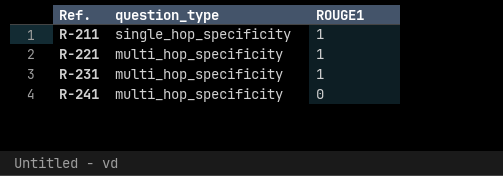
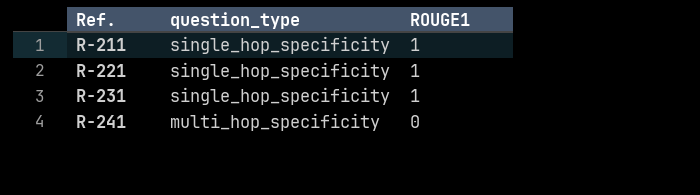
R-221 | question_type: multi_hop_specificity -> single_hop_specificity
R-231 | question_type: multi_hop_specificity -> single_hop_specificity

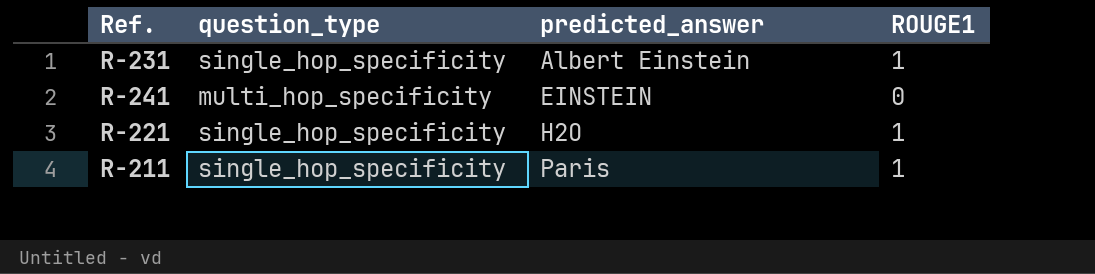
row order: Ref. ascending -> predicted_answer ascending
column predicted_answer | position: none -> 3

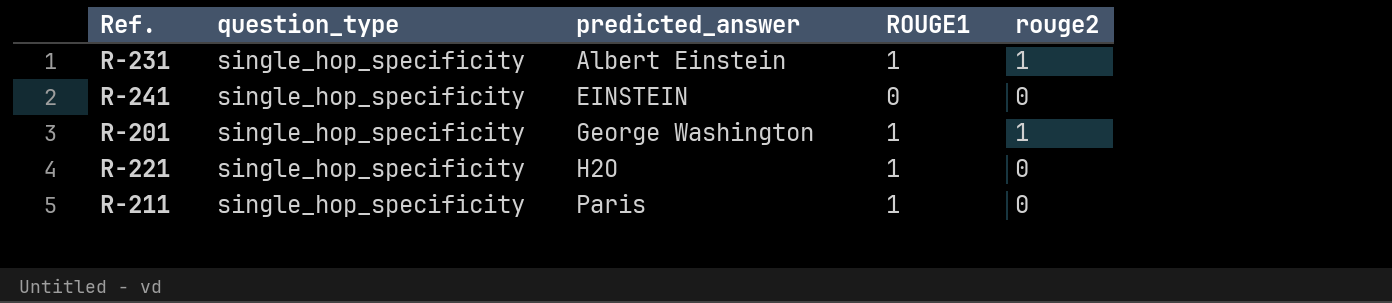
column rouge2 | position: none -> 5
R-241 | question_type: multi_hop_specificity -> single_hop_specificity
row R-201: none -> single_hop_specificity | George Washington | 1 | 1

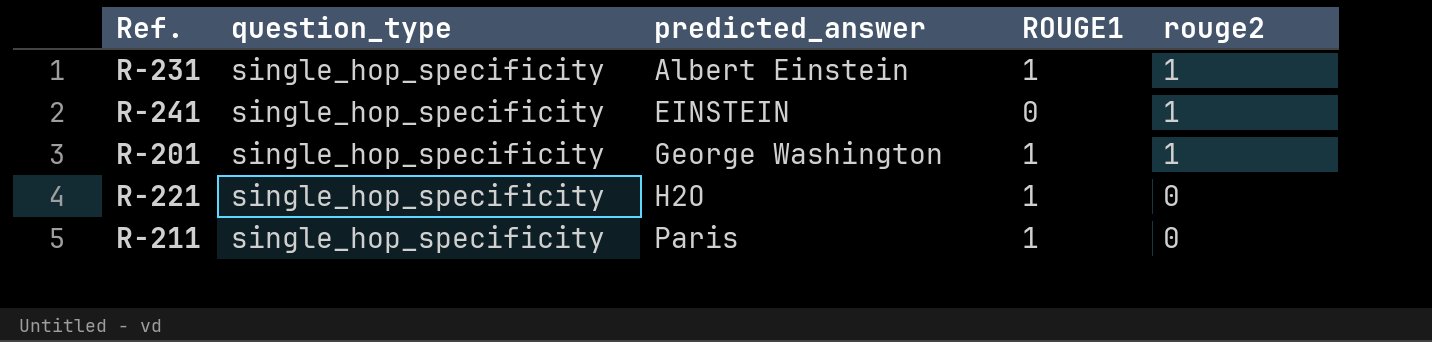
R-241 | rouge2: 0 -> 1

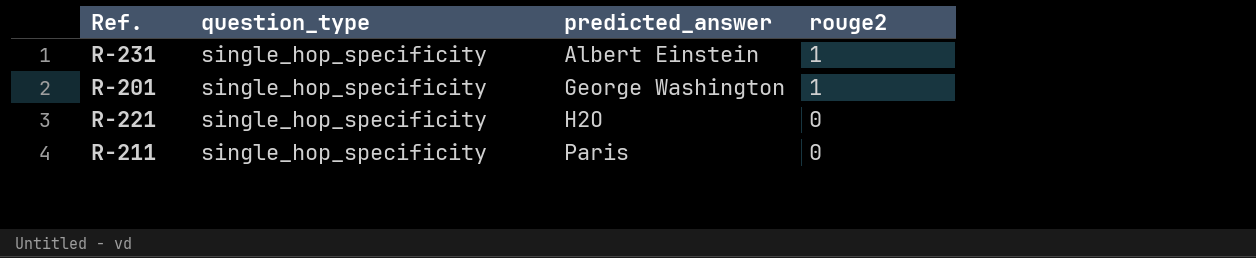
column ROUGE1 | position: 4 -> none
row R-241: single_hop_specificity | EINSTEIN | 0 | 1 -> none

